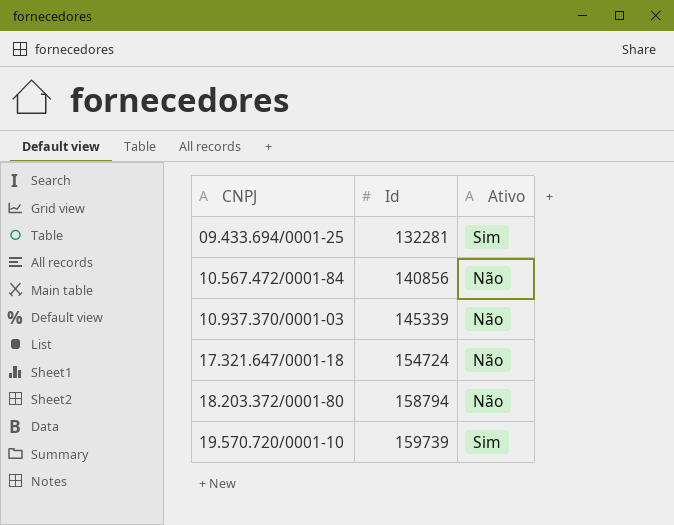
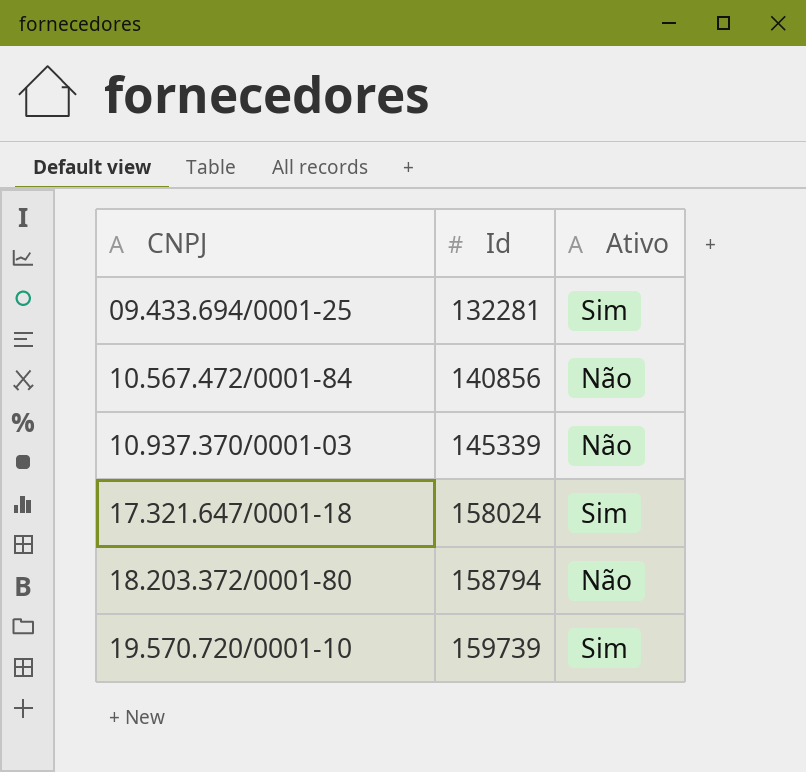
17.321.647/0001-18 | Id: 154724 -> 158024
17.321.647/0001-18 | Ativo: Não -> Sim

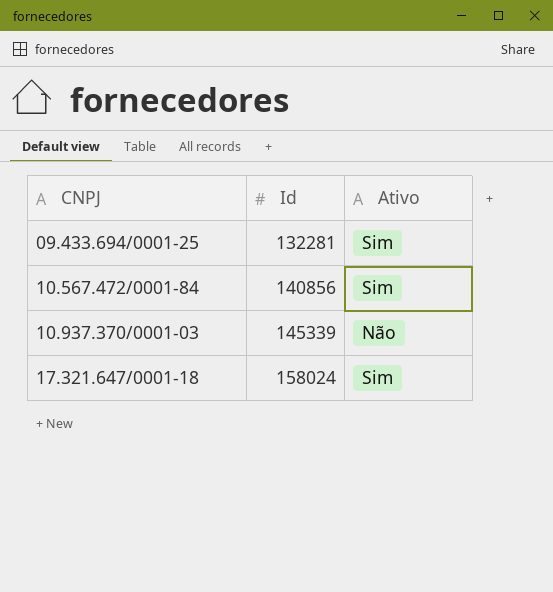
row 18.203.372/0001-80: 158794 | Não -> none
row 19.570.720/0001-10: 159739 | Sim -> none
10.567.472/0001-84 | Ativo: Não -> Sim

